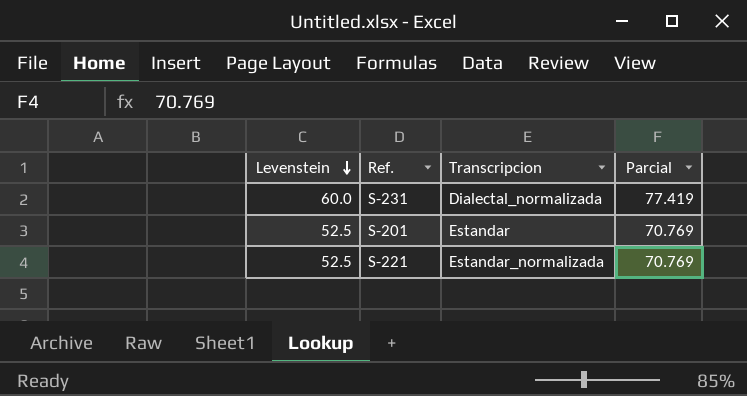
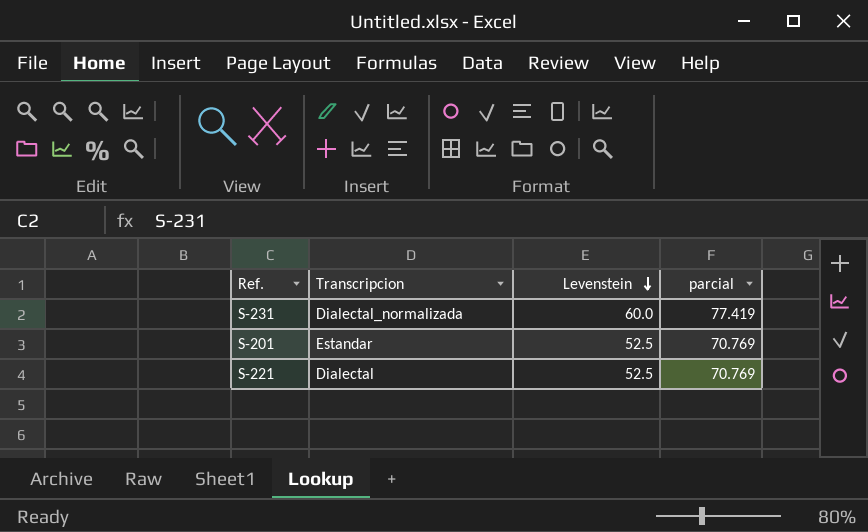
column Levenstein | position: 1 -> 3
column name: Parcial -> parcial
S-221 | Transcripcion: Estandar_normalizada -> Dialectal

